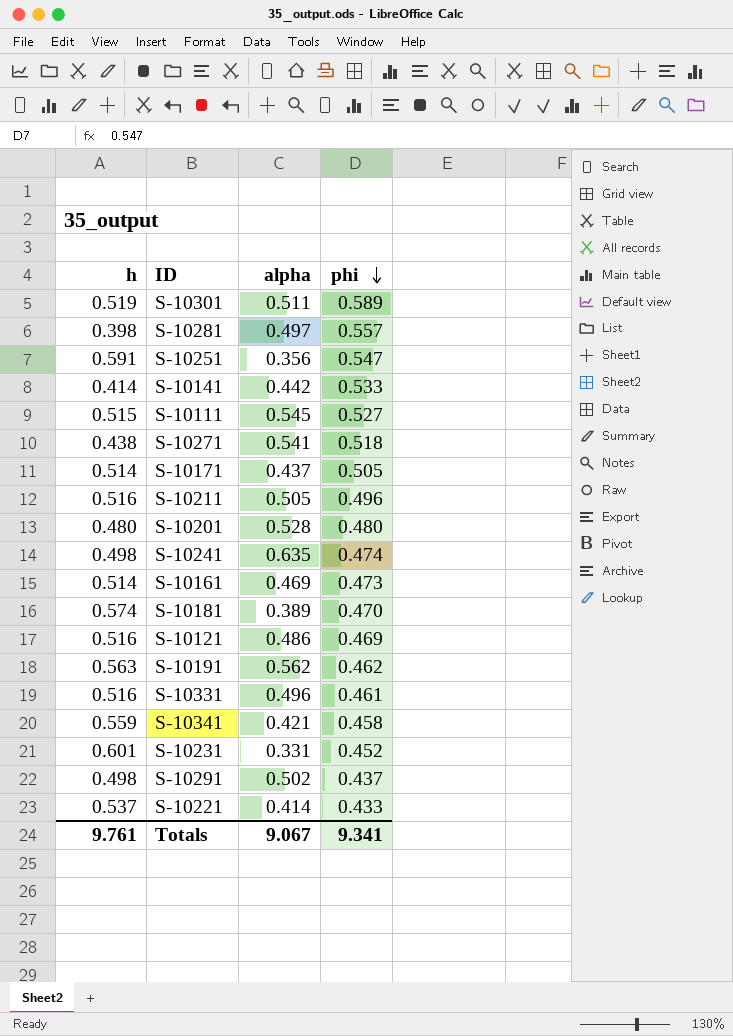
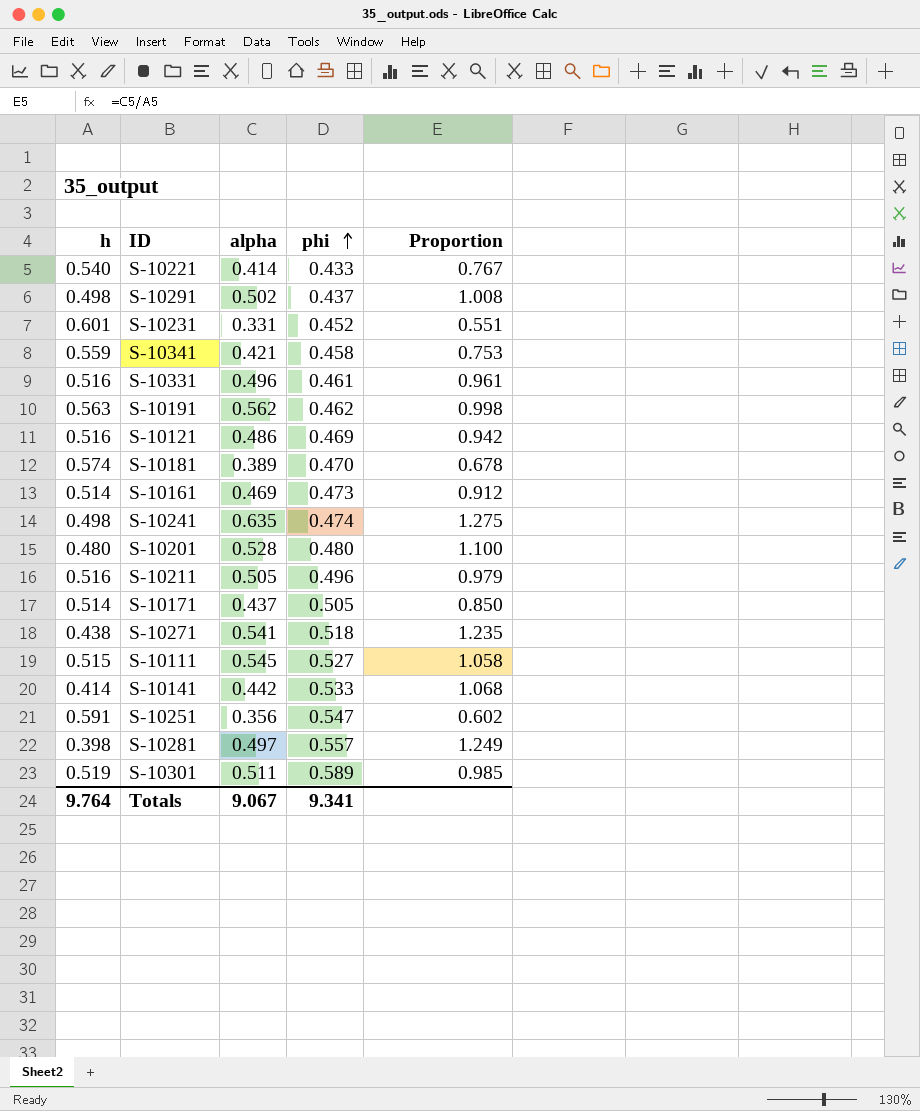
row order: phi descending -> phi ascending
column Proportion | formula: none -> [alpha] / [h]
S-10221 | h: 0.537 -> 0.540
Totals | h: 9.761 -> 9.764

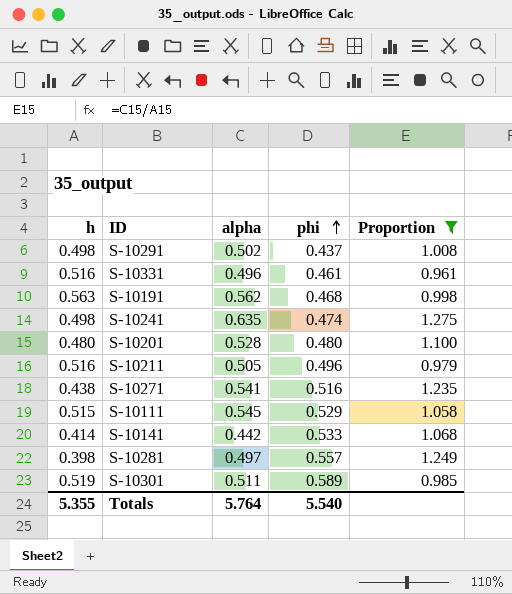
filter: none -> Proportion >= 0.961
S-10191 | phi: 0.462 -> 0.468
S-10271 | phi: 0.518 -> 0.516
S-10111 | phi: 0.527 -> 0.529
Totals | h: 9.764 -> 5.355
Totals | alpha: 9.067 -> 5.764
Totals | phi: 9.341 -> 5.540

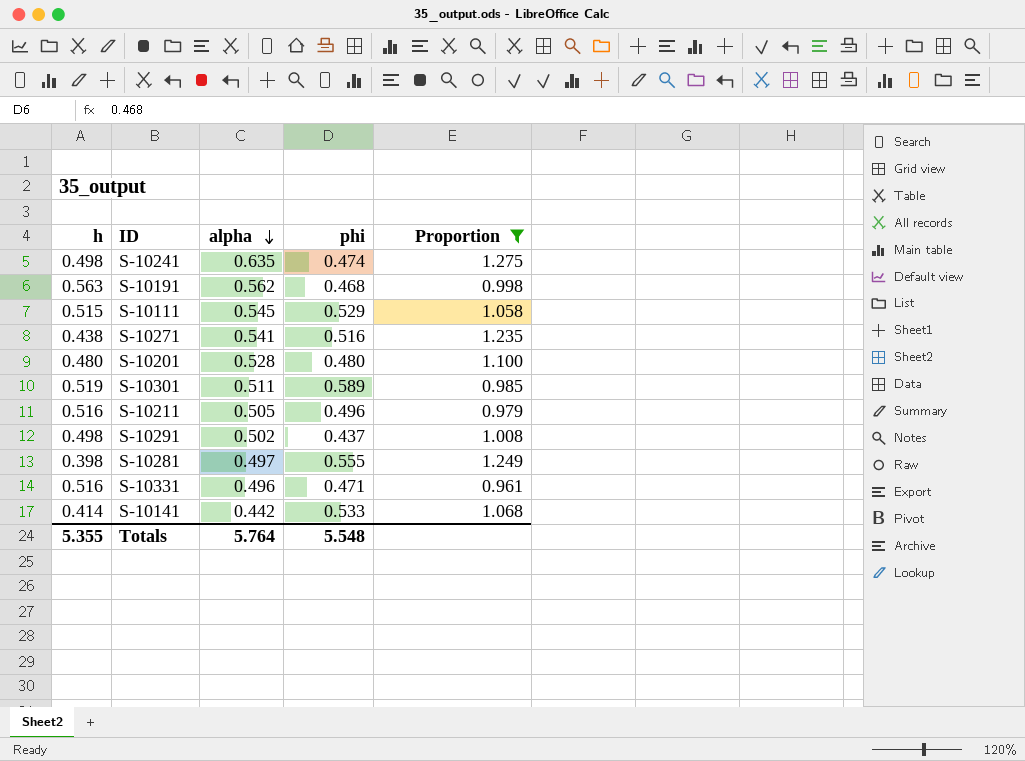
row order: phi ascending -> alpha descending
S-10281 | phi: 0.557 -> 0.555
S-10331 | phi: 0.461 -> 0.471
Totals | phi: 5.540 -> 5.548

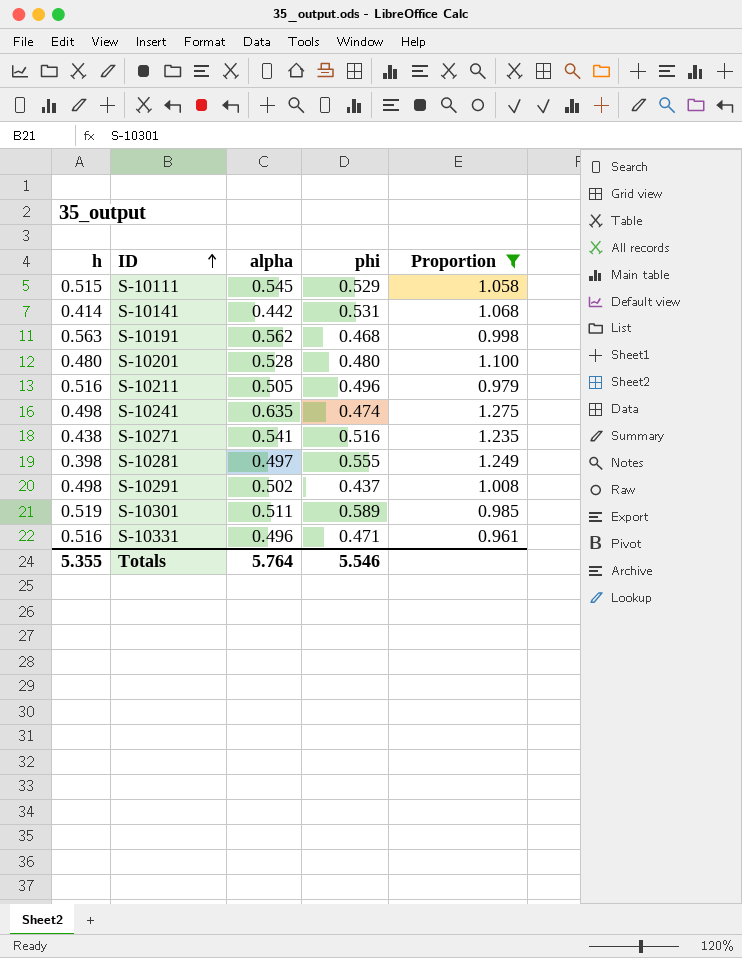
row order: alpha descending -> ID ascending
S-10141 | phi: 0.533 -> 0.531
Totals | phi: 5.548 -> 5.546

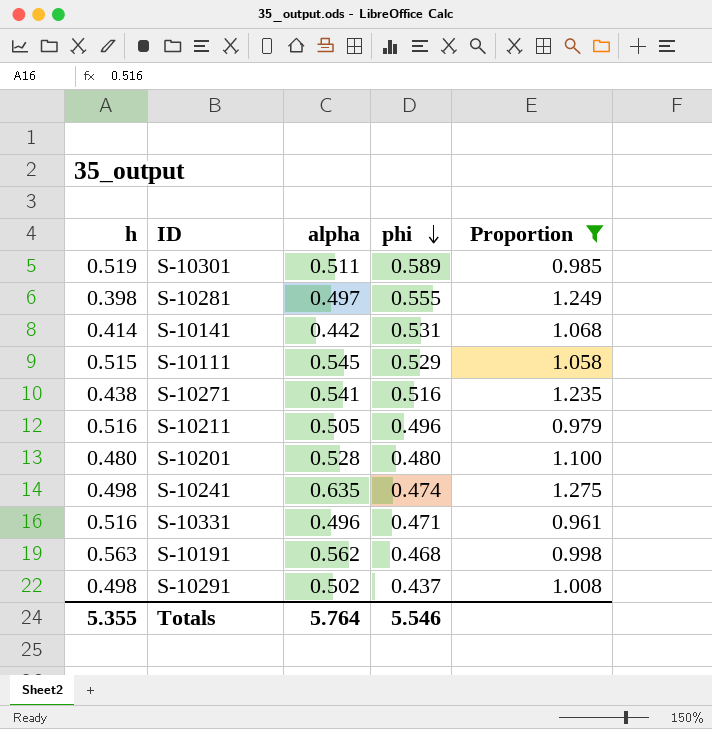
row order: ID ascending -> phi descending

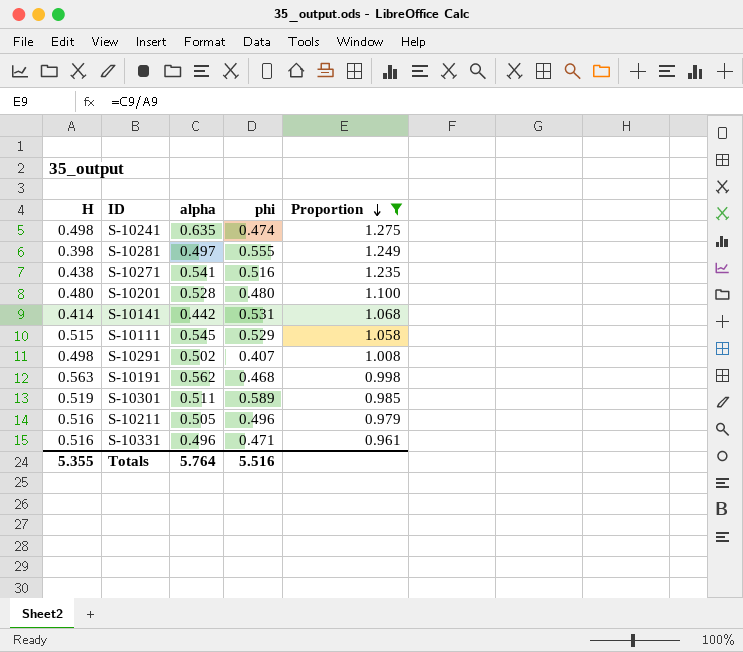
row order: phi descending -> Proportion descending
column name: h -> H
S-10291 | phi: 0.437 -> 0.407
Totals | phi: 5.546 -> 5.516

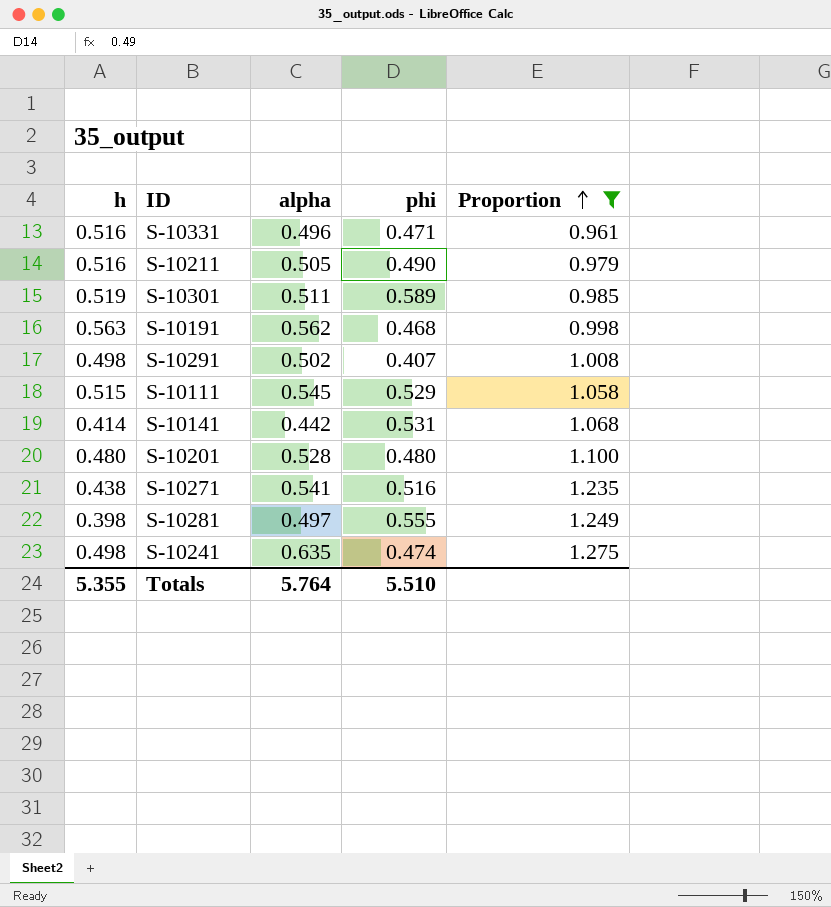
row order: Proportion descending -> Proportion ascending
column name: H -> h
S-10211 | phi: 0.496 -> 0.490
Totals | phi: 5.516 -> 5.510

